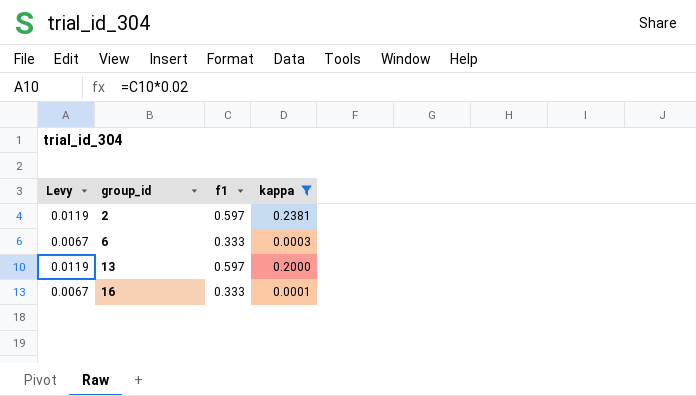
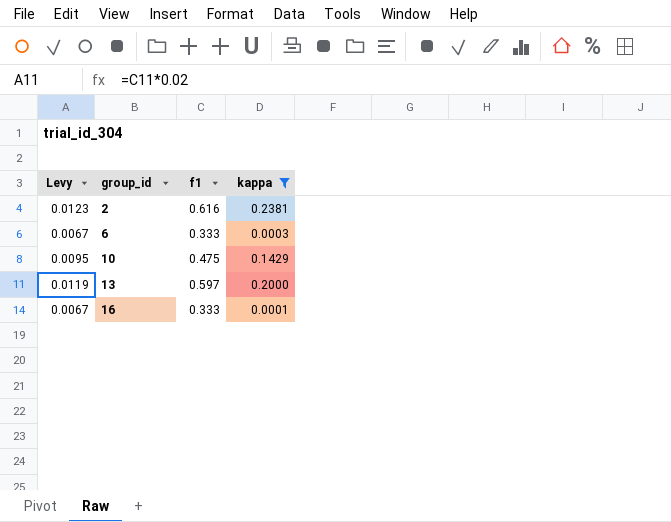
2 | Levy: 0.0119 -> 0.0123
2 | f1: 0.597 -> 0.616
row 10: none -> 0.0095 | 0.475 | 0.1429

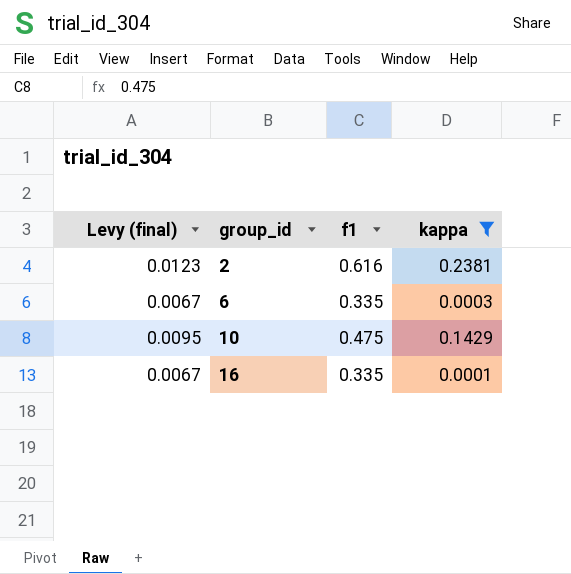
column name: Levy -> Levy (final)
row 13: 0.0119 | 0.597 | 0.2000 -> none
6 | f1: 0.333 -> 0.335
16 | f1: 0.333 -> 0.335

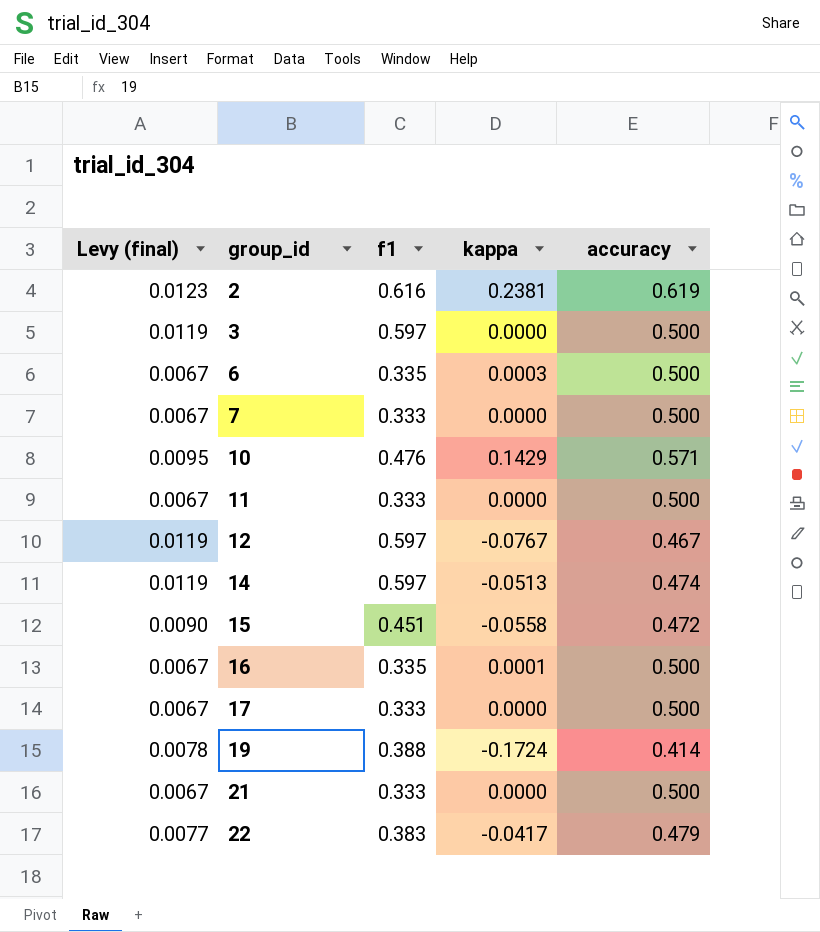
filter: kappa >= 0.0001 -> none
column accuracy | position: none -> 5
10 | f1: 0.475 -> 0.476

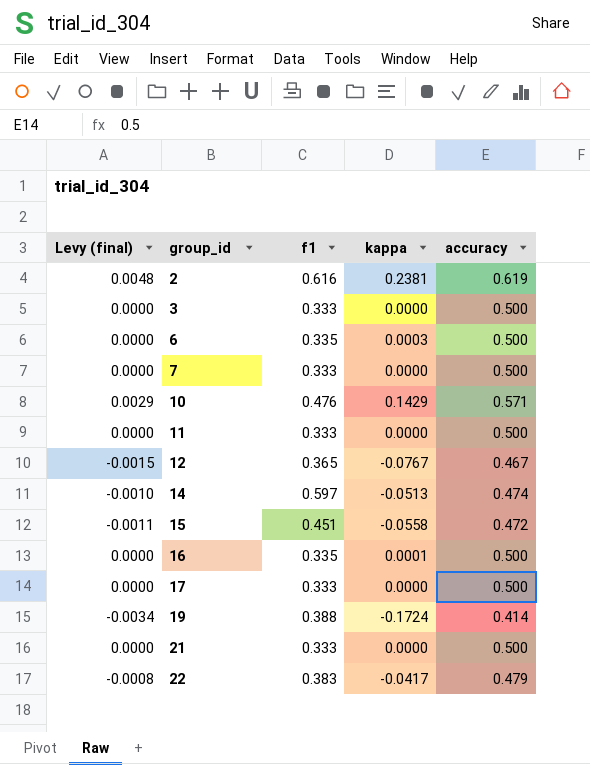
column Levy (final) | formula: [f1] * 0.02 -> [kappa] * 0.02
3 | f1: 0.597 -> 0.333
12 | f1: 0.597 -> 0.365

